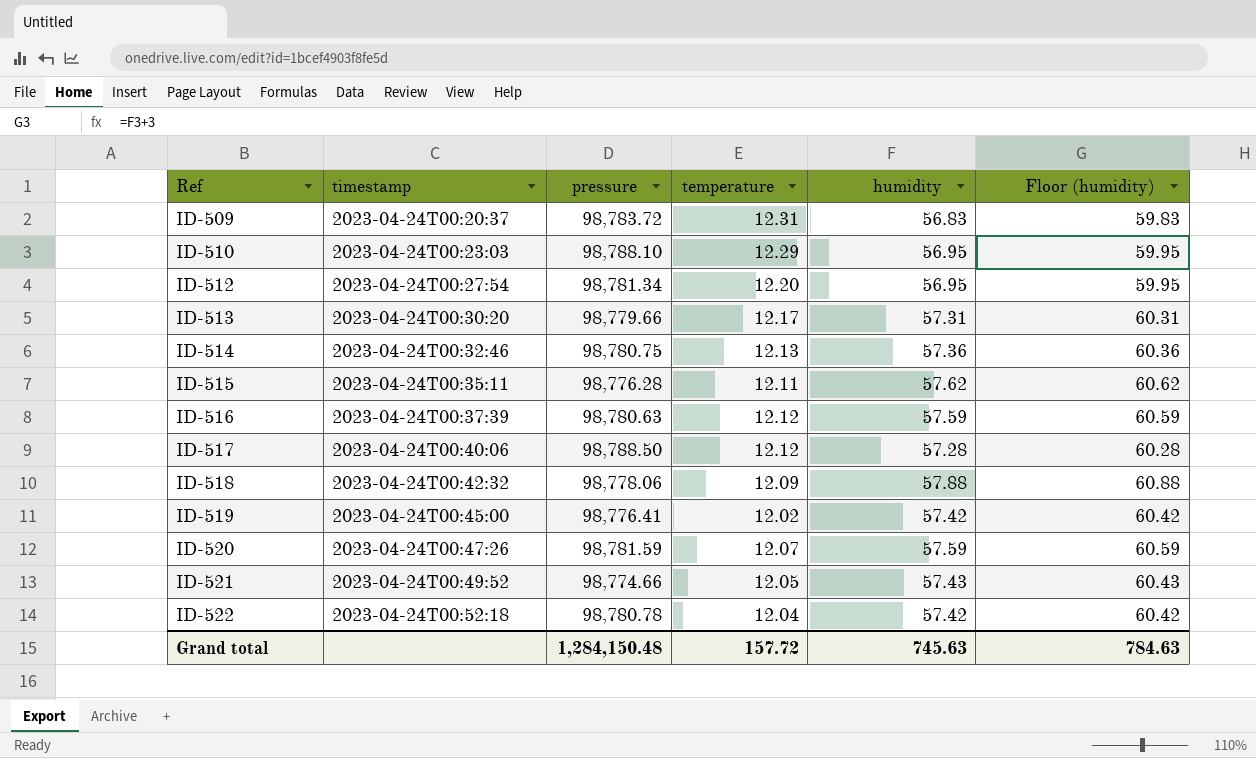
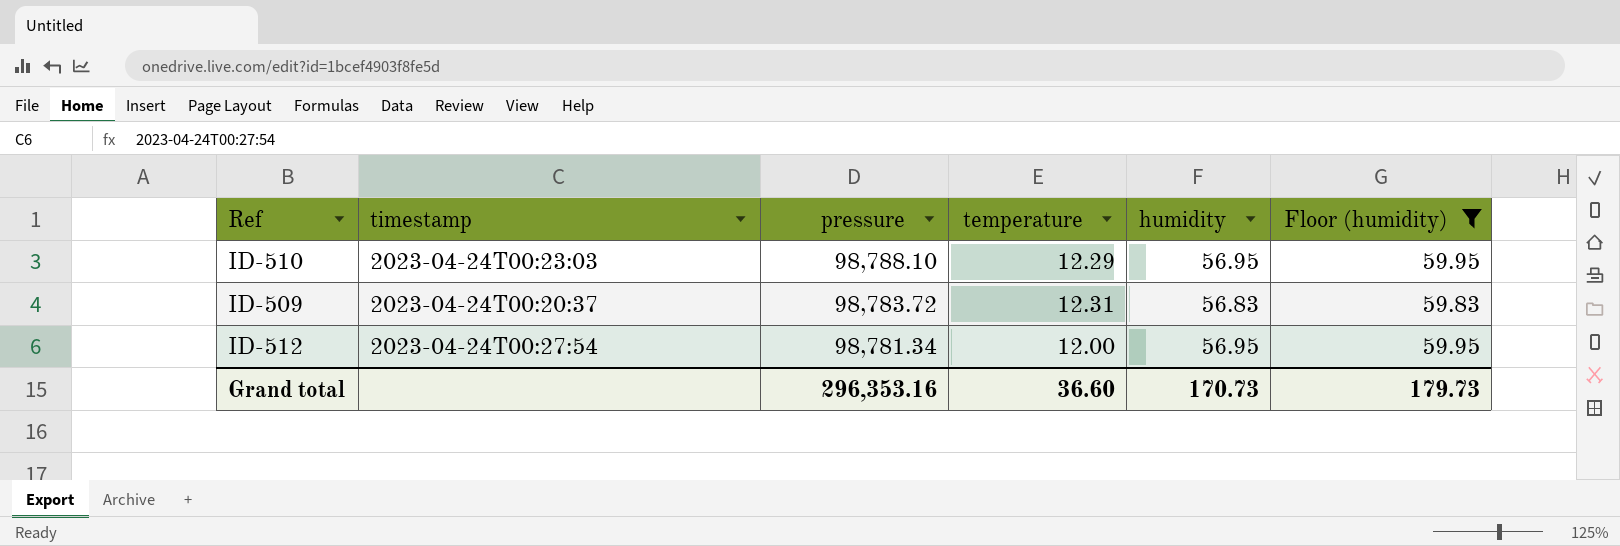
filter: none -> Floor (humidity) <= 59.95
row order: Ref ascending -> pressure descending
ID-512 | temperature: 12.20 -> 12.00
Grand total | pressure: 1,284,150.48 -> 296,353.16
Grand total | temperature: 157.72 -> 36.60
Grand total | humidity: 745.63 -> 170.73
Grand total | Floor (humidity): 784.63 -> 179.73

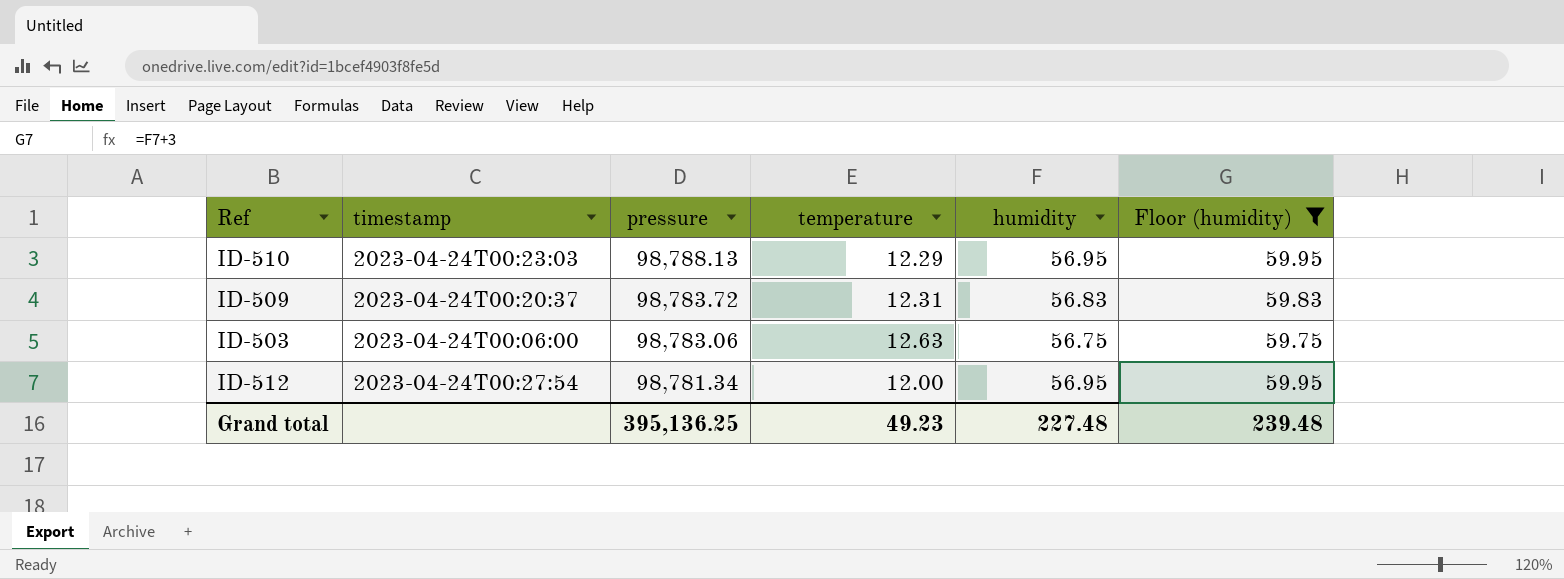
ID-510 | pressure: 98,788.10 -> 98,788.13
row ID-503: none -> 2023-04-24T00:06:00 | 98,783.06 | 12.63 | 56.75 | 59.75
Grand total | pressure: 296,353.16 -> 395,136.25
Grand total | temperature: 36.60 -> 49.23
Grand total | humidity: 170.73 -> 227.48
Grand total | Floor (humidity): 179.73 -> 239.48

